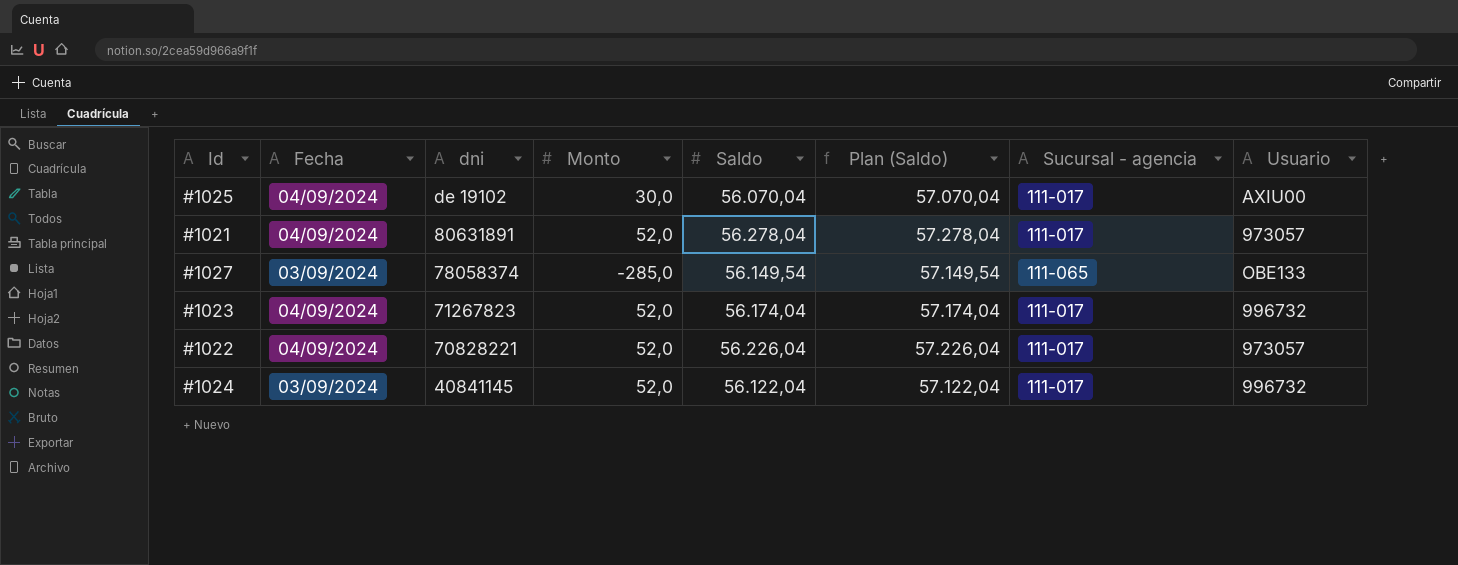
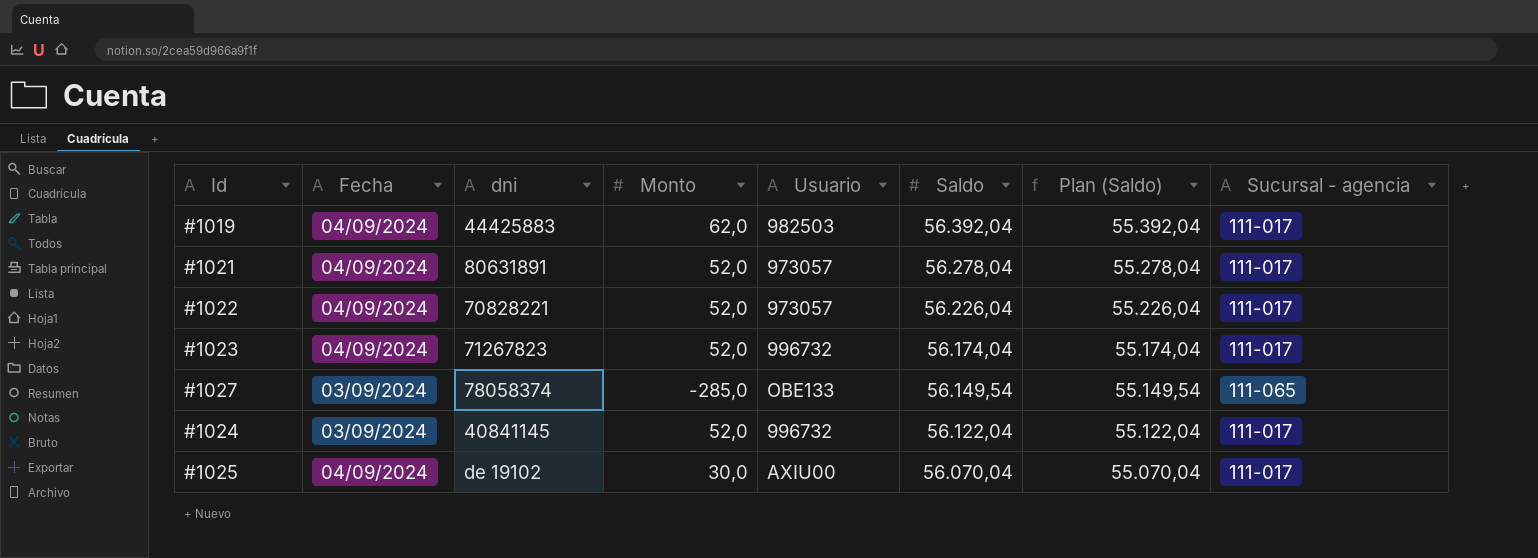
row order: dni descending -> Saldo descending
column Usuario | position: 8 -> 5
column Plan (Saldo) | formula: [Saldo] + 1000 -> [Saldo] - 1000
row #1019: none -> 04/09/2024 | 44425883 | 62,0 | 982503 | 56.392,04 | 55.392,04 | 111-017

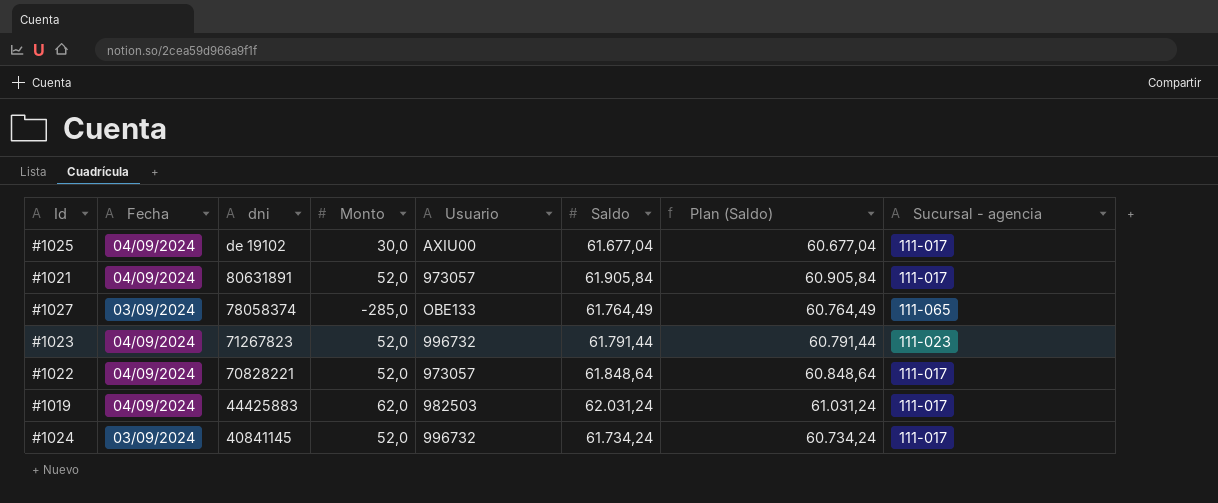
row order: Saldo descending -> dni descending
#1025 | Saldo: 56.070,04 -> 61.677,04
#1025 | Plan (Saldo): 55.070,04 -> 60.677,04
#1021 | Saldo: 56.278,04 -> 61.905,84
#1021 | Plan (Saldo): 55.278,04 -> 60.905,84
#1027 | Saldo: 56.149,54 -> 61.764,49
#1027 | Plan (Saldo): 55.149,54 -> 60.764,49
#1023 | Saldo: 56.174,04 -> 61.791,44
#1023 | Plan (Saldo): 55.174,04 -> 60.791,44
#1023 | Sucursal - agencia: 111-017 -> 111-023
#1022 | Saldo: 56.226,04 -> 61.848,64
#1022 | Plan (Saldo): 55.226,04 -> 60.848,64
#1019 | Saldo: 56.392,04 -> 62.031,24
#1019 | Plan (Saldo): 55.392,04 -> 61.031,24
#1024 | Saldo: 56.122,04 -> 61.734,24
#1024 | Plan (Saldo): 55.122,04 -> 60.734,24

